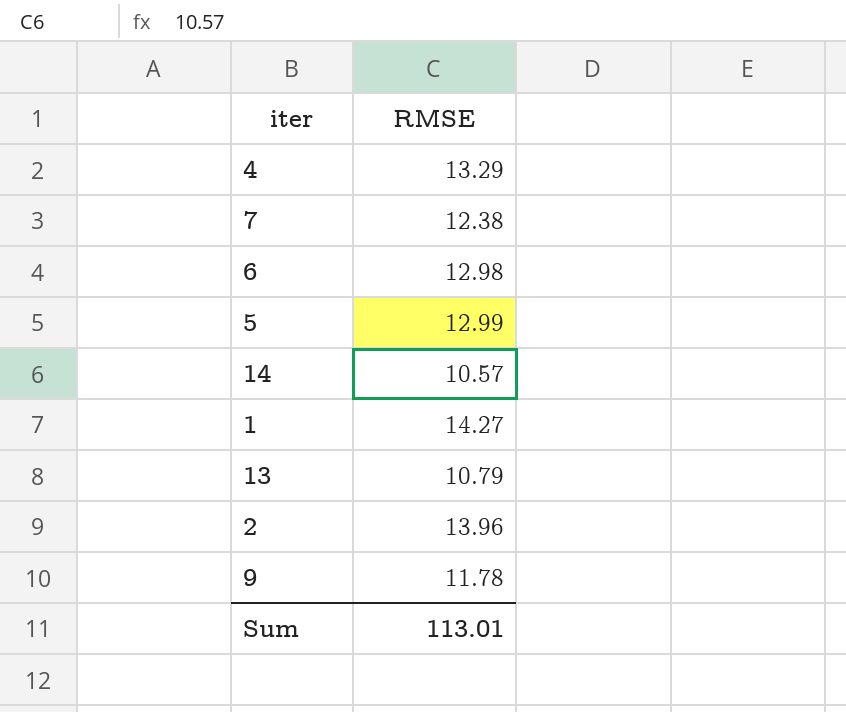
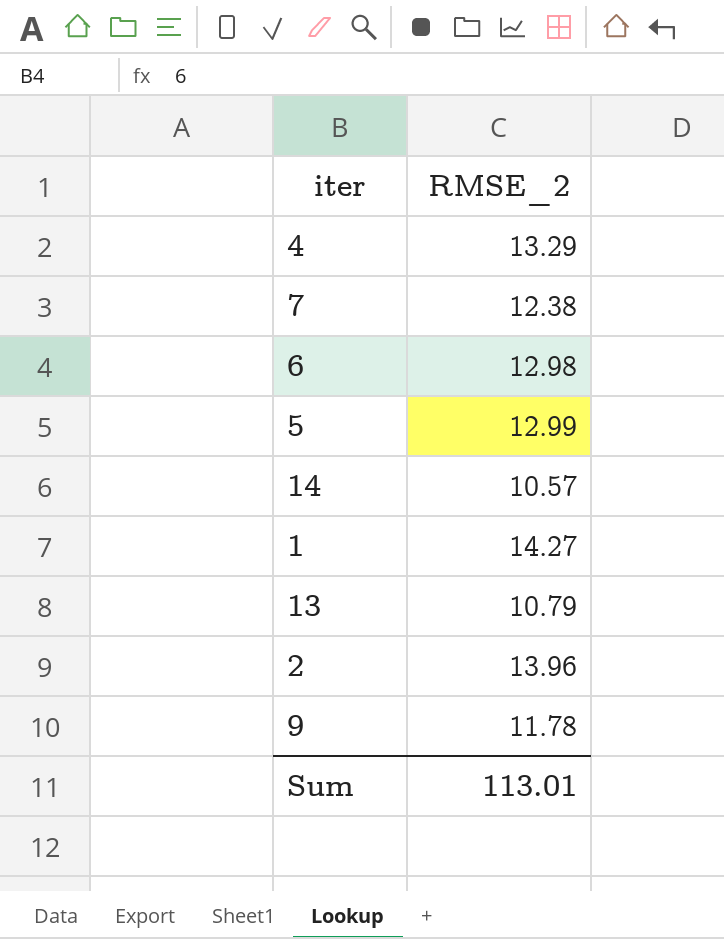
column name: RMSE -> RMSE_2

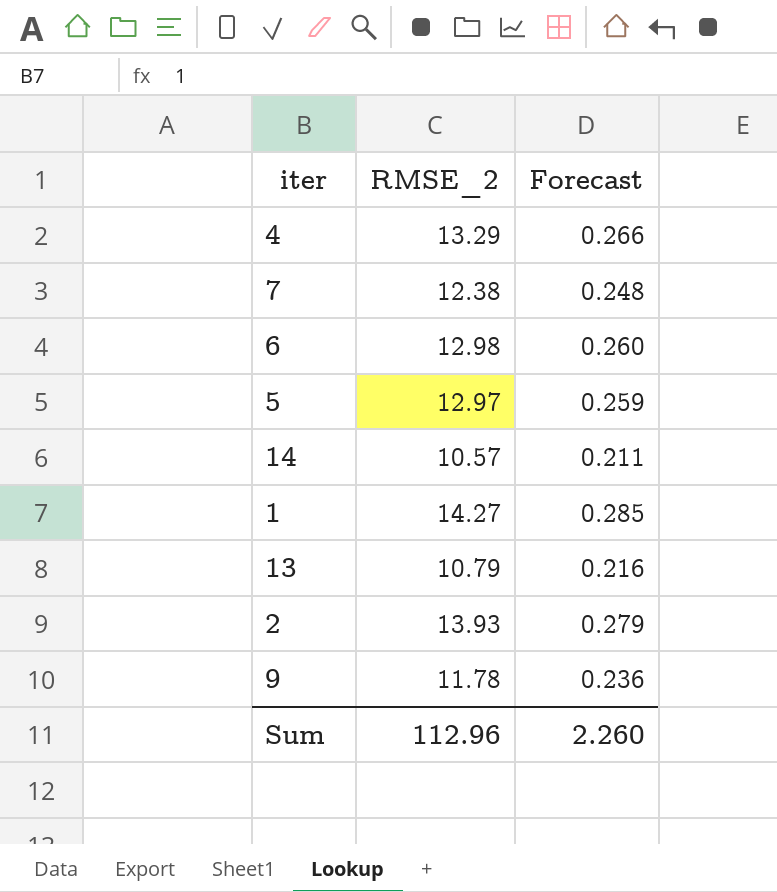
column Forecast | formula: none -> [RMSE_2] * 0.02
5 | RMSE_2: 12.99 -> 12.97
2 | RMSE_2: 13.96 -> 13.93
Sum | RMSE_2: 113.01 -> 112.96

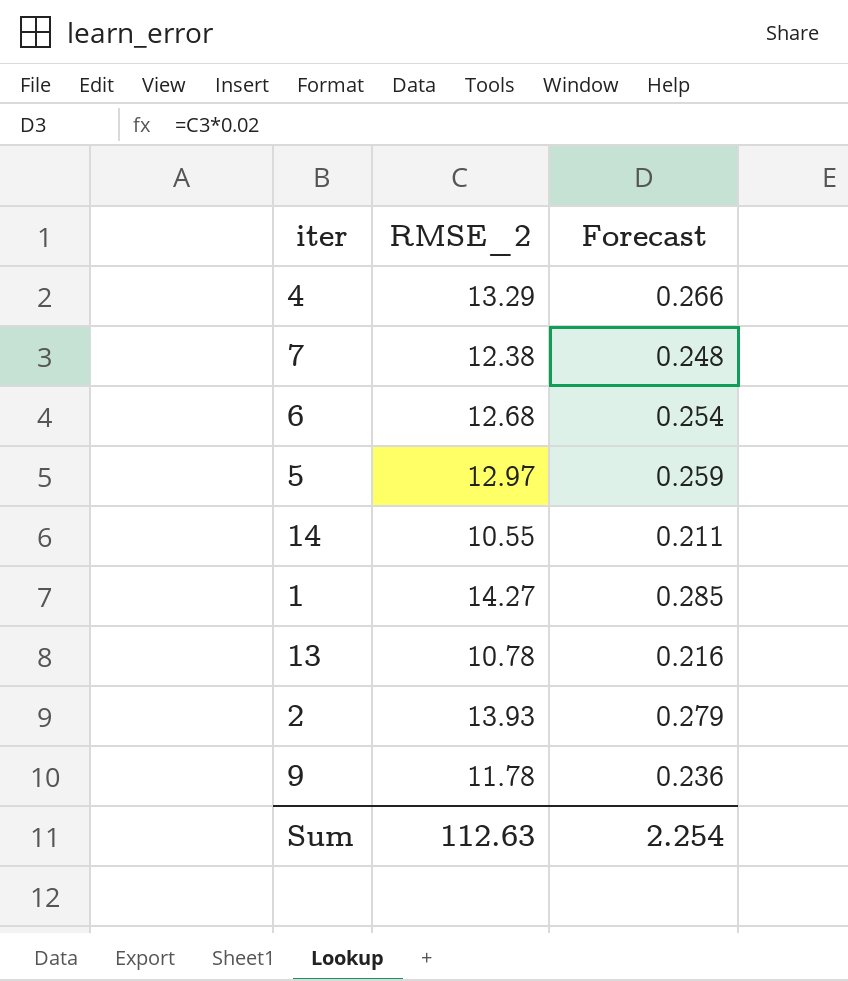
6 | RMSE_2: 12.98 -> 12.68
6 | Forecast: 0.260 -> 0.254
14 | RMSE_2: 10.57 -> 10.55
13 | RMSE_2: 10.79 -> 10.78
Sum | RMSE_2: 112.96 -> 112.63
Sum | Forecast: 2.260 -> 2.254

